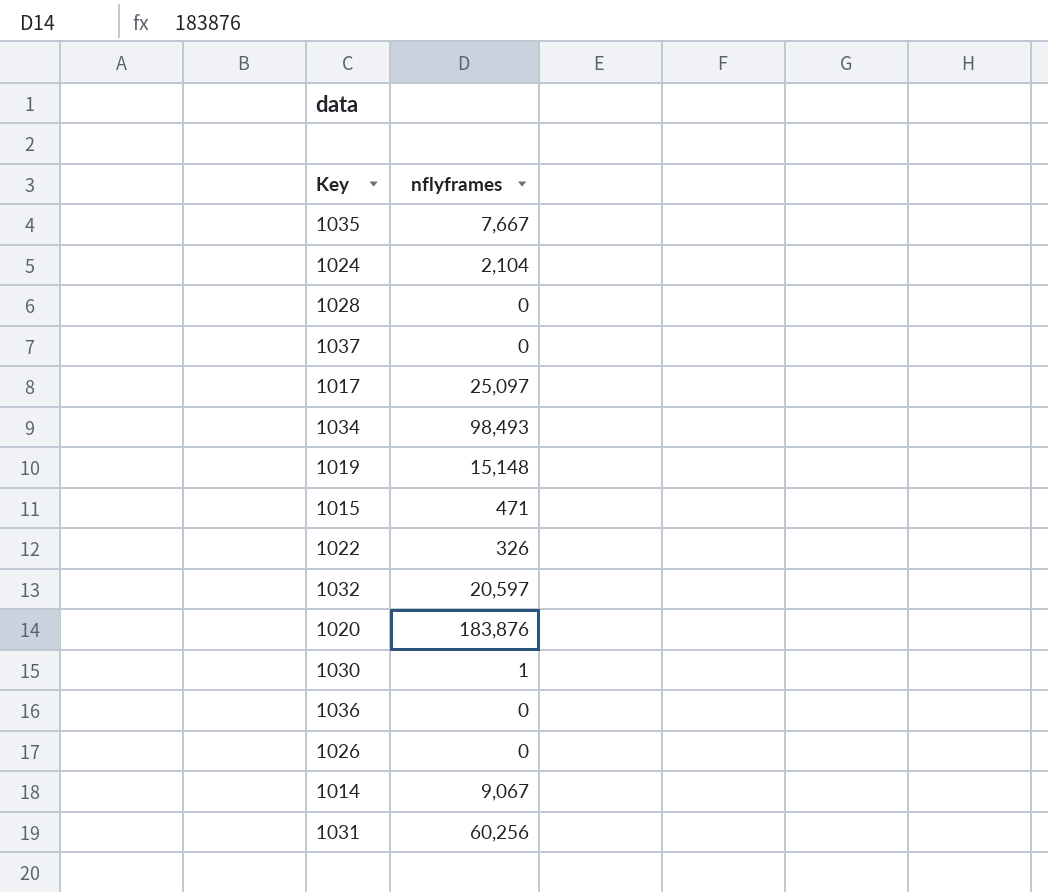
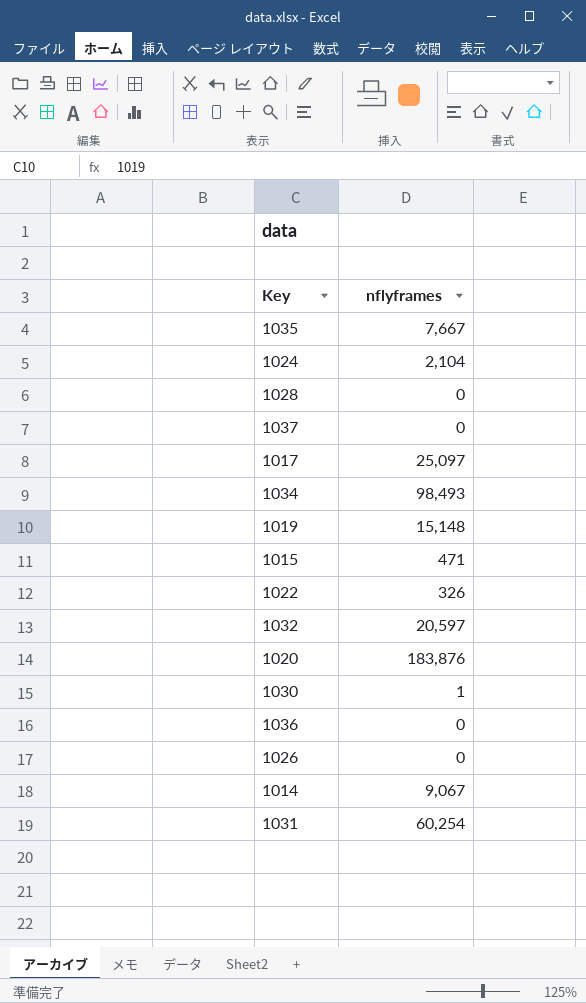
1031 | nflyframes: 60,256 -> 60,254

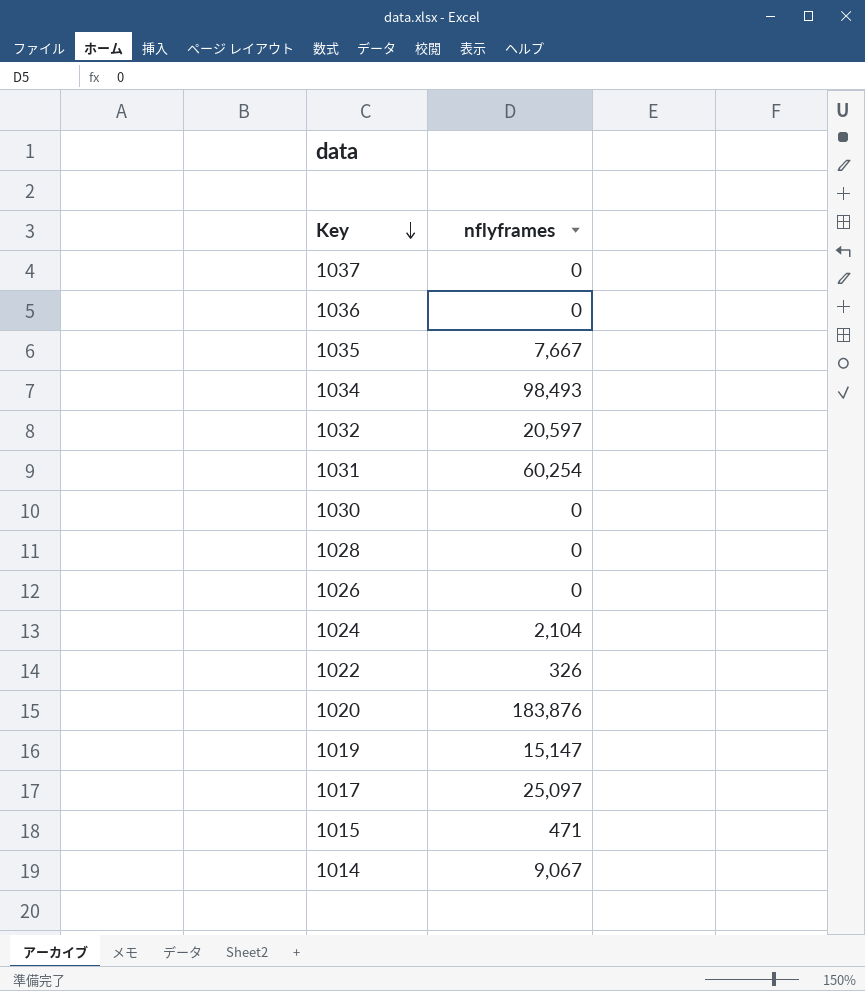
row order: none -> Key descending
1030 | nflyframes: 1 -> 0
1019 | nflyframes: 15,148 -> 15,147

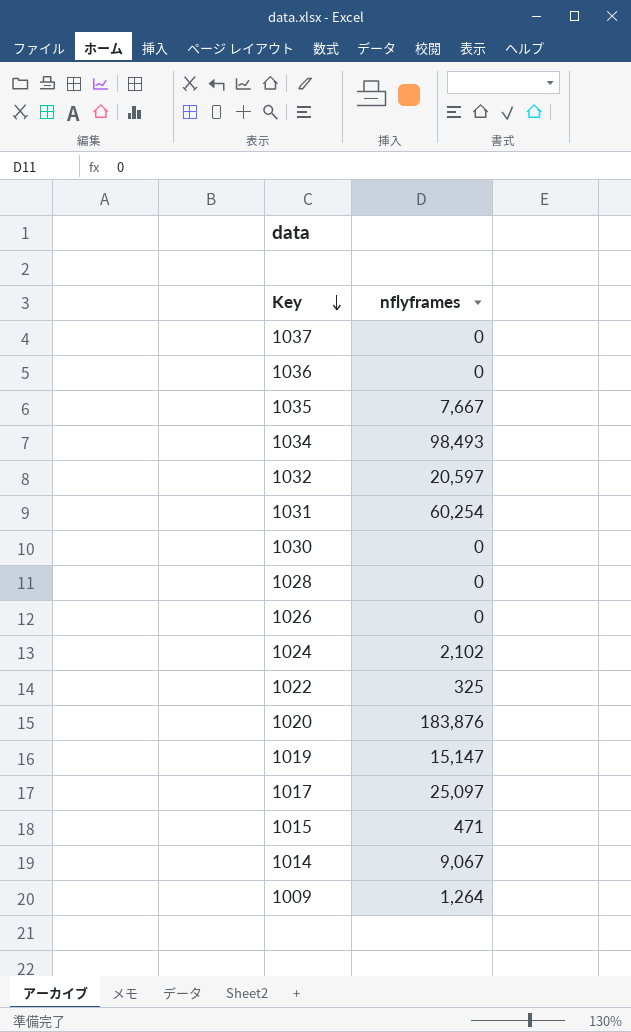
1024 | nflyframes: 2,104 -> 2,102
1022 | nflyframes: 326 -> 325
row 1009: none -> 1,264

